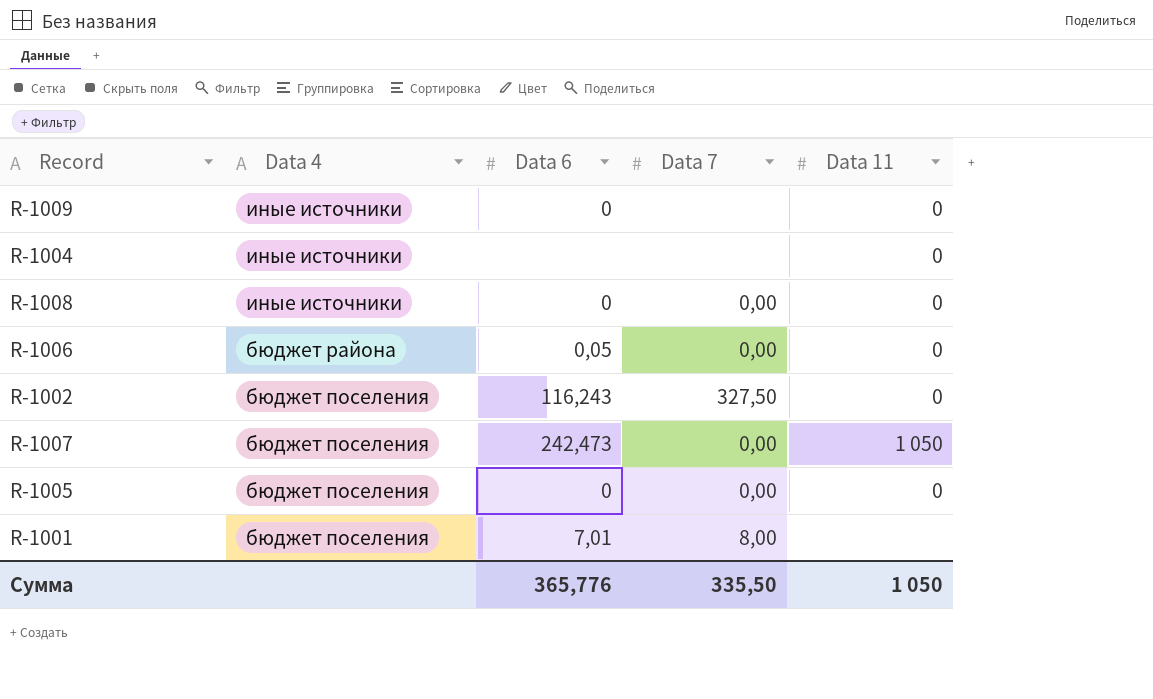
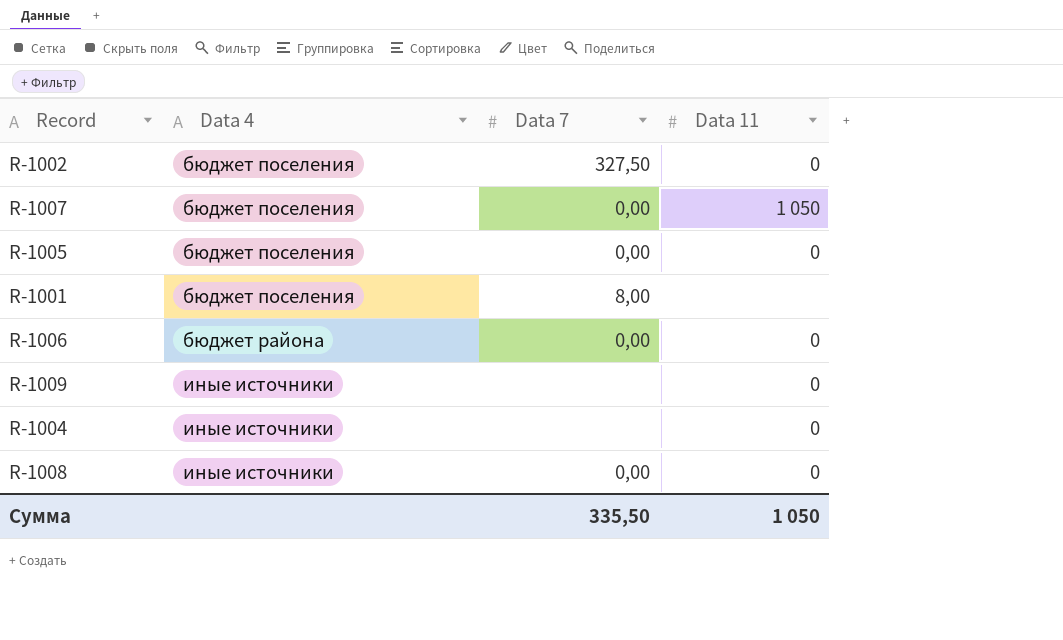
row order: Data 4 descending -> Data 4 ascending
column Data 6 | position: 3 -> none

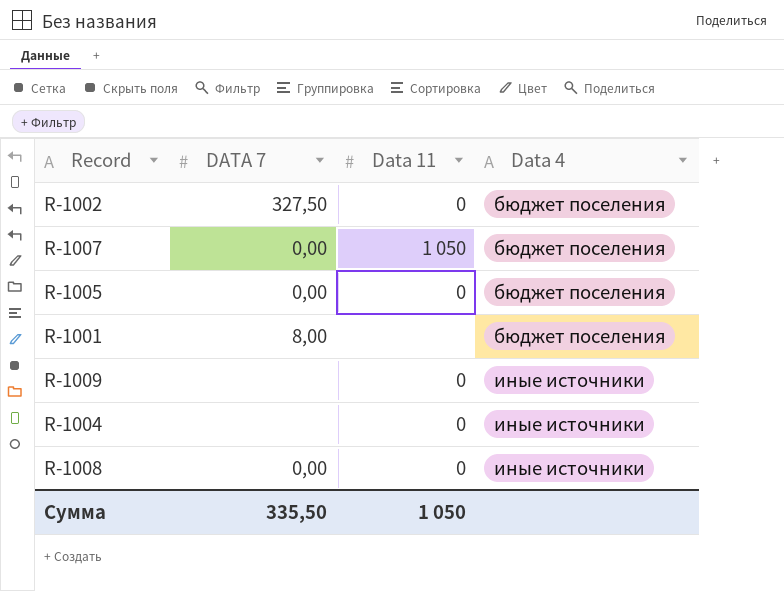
column name: Data 7 -> DATA 7
column Data 4 | position: 2 -> 4
row R-1006: бюджет района | 0,00 | 0 -> none

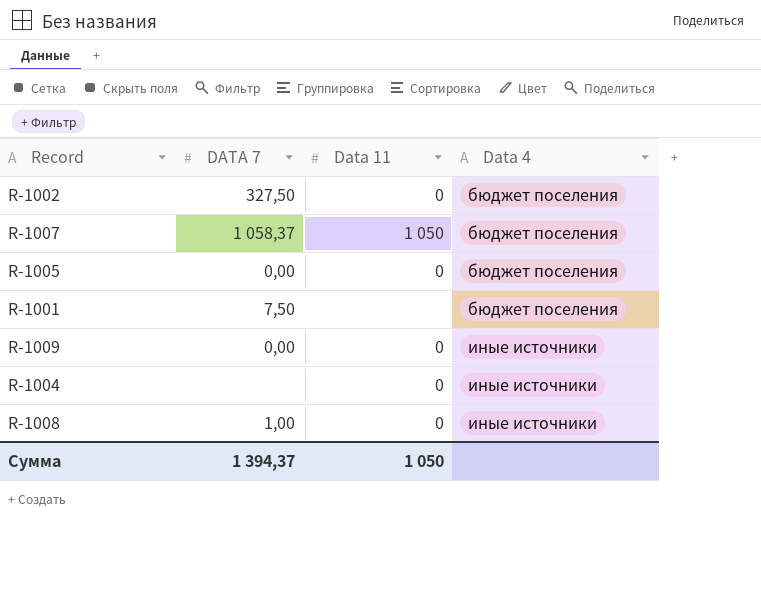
R-1007 | DATA 7: 0,00 -> 1 058,37
R-1001 | DATA 7: 8,00 -> 7,50
R-1009 | DATA 7: none -> 0,00
R-1008 | DATA 7: 0,00 -> 1,00
Сумма | DATA 7: 335,50 -> 1 394,37

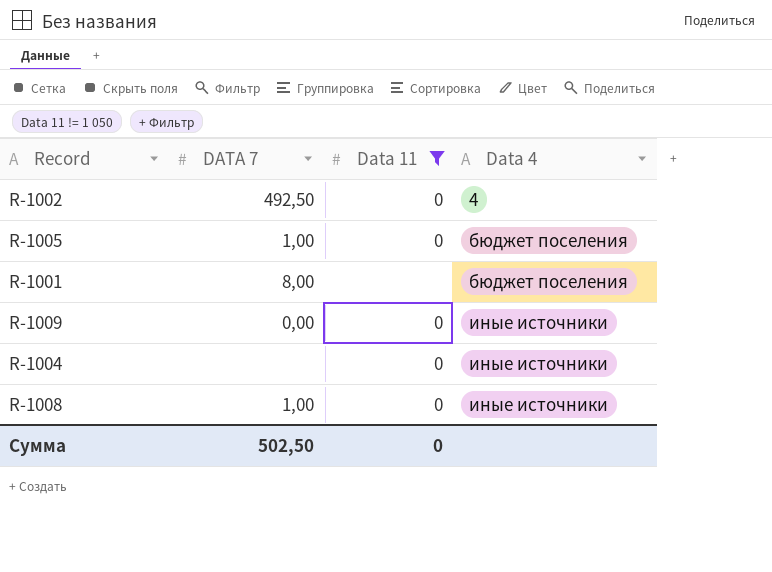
filter: none -> Data 11 != 1 050
R-1002 | DATA 7: 327,50 -> 492,50
R-1002 | Data 4: бюджет поселения -> 4
R-1005 | DATA 7: 0,00 -> 1,00
R-1001 | DATA 7: 7,50 -> 8,00
Сумма | DATA 7: 1 394,37 -> 502,50
Сумма | Data 11: 1 050 -> 0

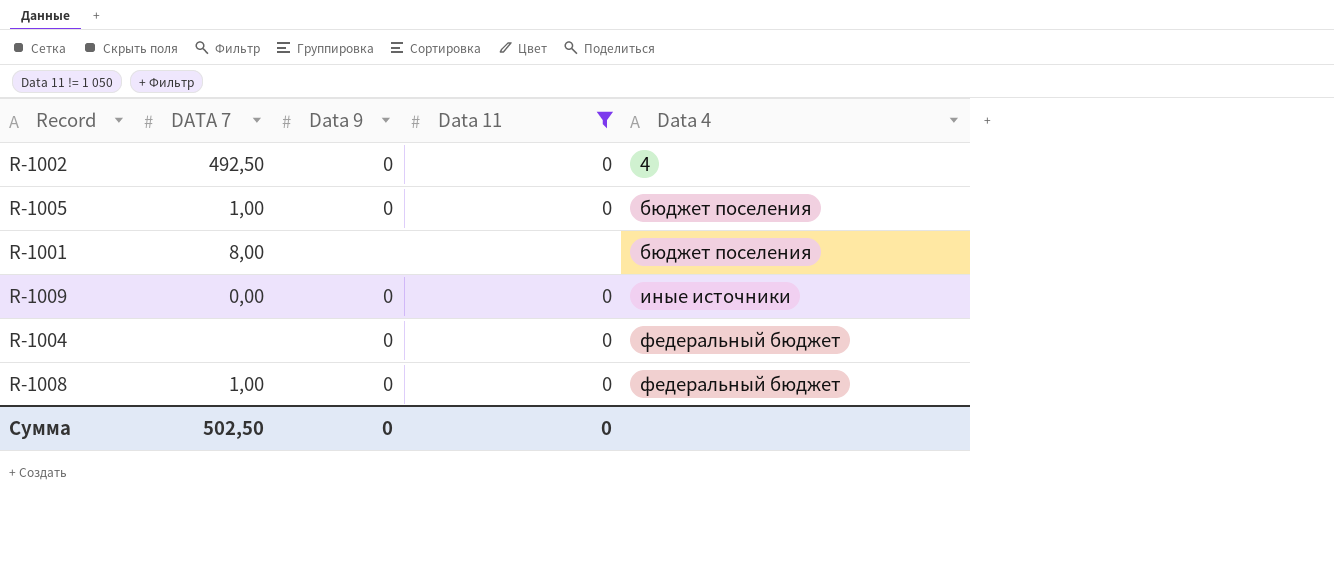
column Data 9 | position: none -> 3
R-1004 | Data 4: иные источники -> федеральный бюджет
R-1008 | Data 4: иные источники -> федеральный бюджет

